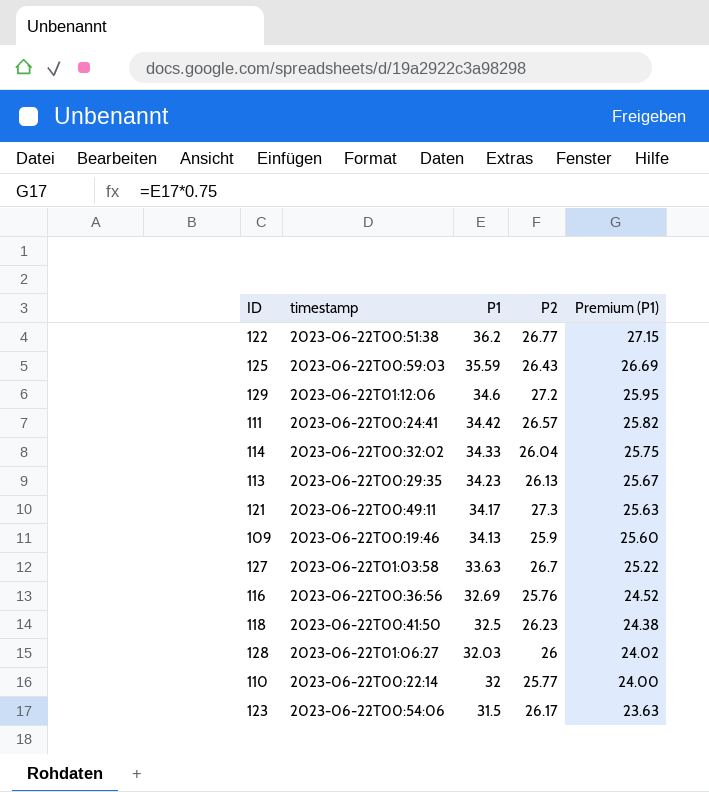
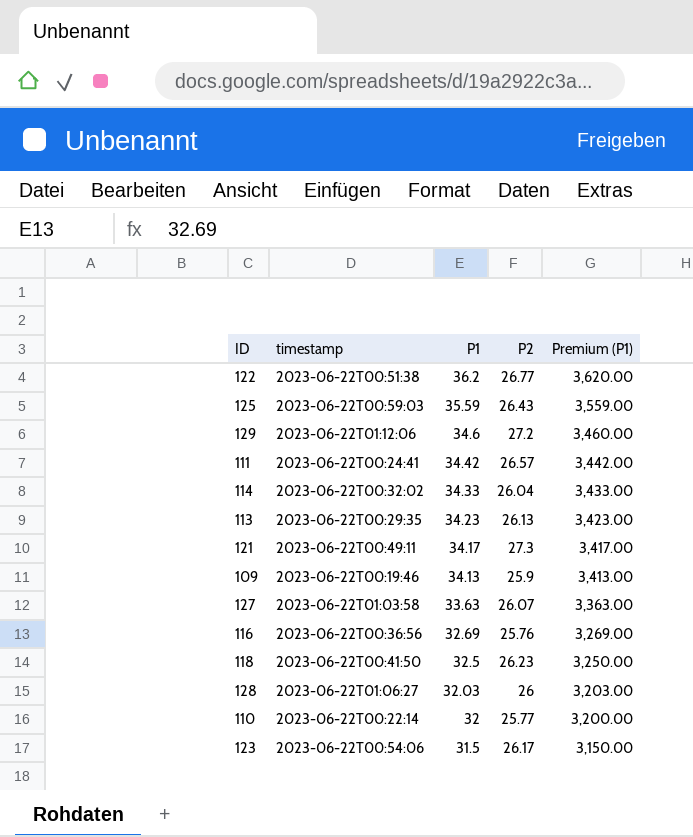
column Premium (P1) | formula: [P1] * 0.75 -> [P1] * 100
127 | P2: 26.7 -> 26.07

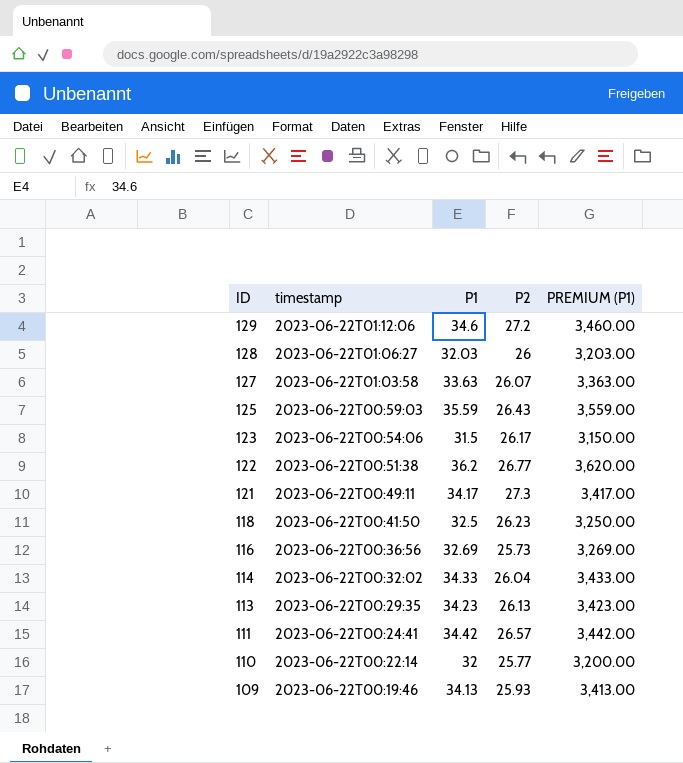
row order: P1 descending -> ID descending
column name: Premium (P1) -> PREMIUM (P1)
116 | P2: 25.76 -> 25.73
109 | P2: 25.9 -> 25.93

